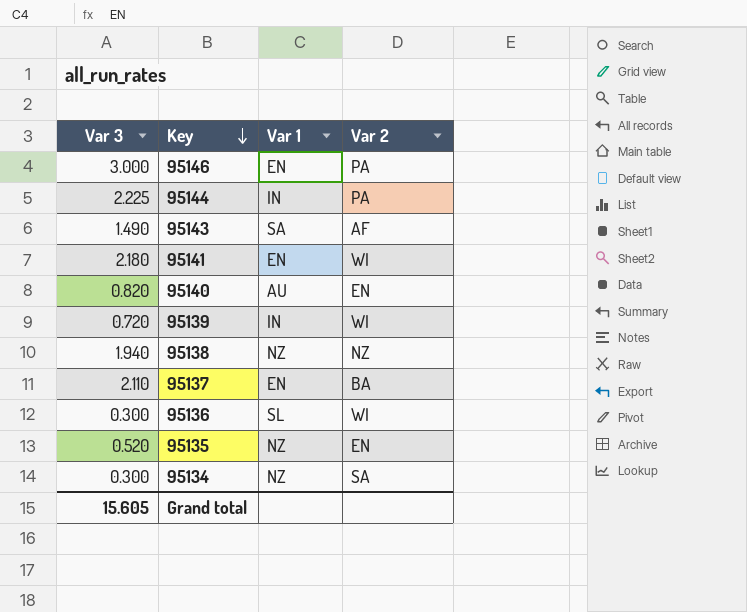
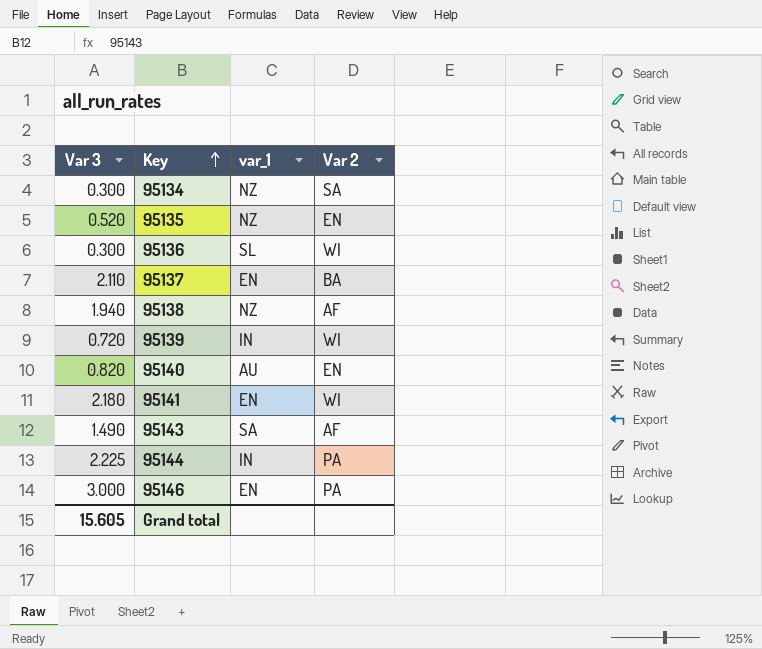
row order: Key descending -> Key ascending
column name: Var 1 -> var_1
95138 | Var 2: NZ -> AF

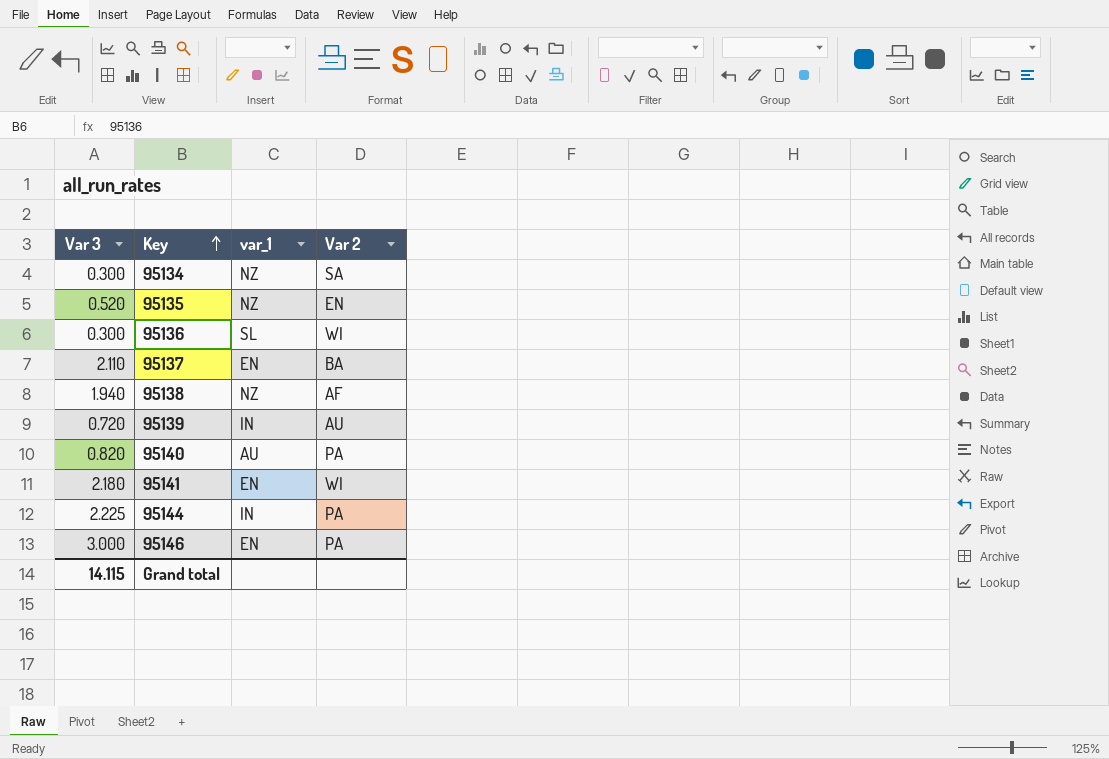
row 95143: 1.490 | SA | AF -> none
95139 | Var 2: WI -> AU
95140 | Var 2: EN -> PA
Grand total | Var 3: 15.605 -> 14.115

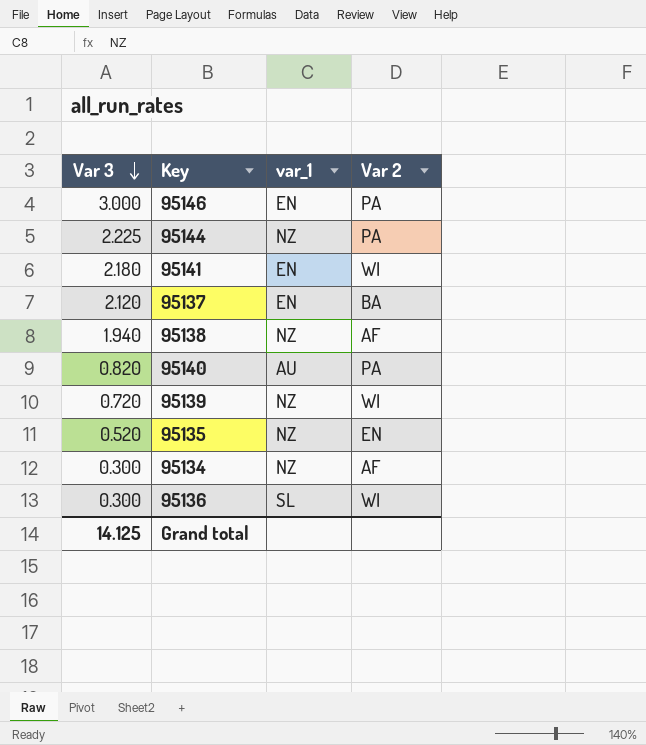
row order: Key ascending -> Var 3 descending
95144 | var_1: IN -> NZ
95137 | Var 3: 2.110 -> 2.120
95139 | var_1: IN -> NZ
95139 | Var 2: AU -> WI
95134 | Var 2: SA -> AF
Grand total | Var 3: 14.115 -> 14.125

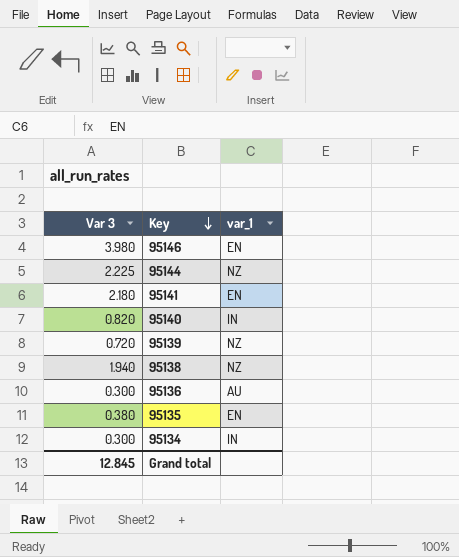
row order: Var 3 descending -> Key descending
column Var 2 | position: 4 -> none
row 95137: 2.120 | EN | BA -> none
95146 | Var 3: 3.000 -> 3.980
95140 | var_1: AU -> IN
95136 | var_1: SL -> AU
95135 | Var 3: 0.520 -> 0.380
95135 | var_1: NZ -> EN
95134 | var_1: NZ -> IN
Grand total | Var 3: 14.125 -> 12.845

